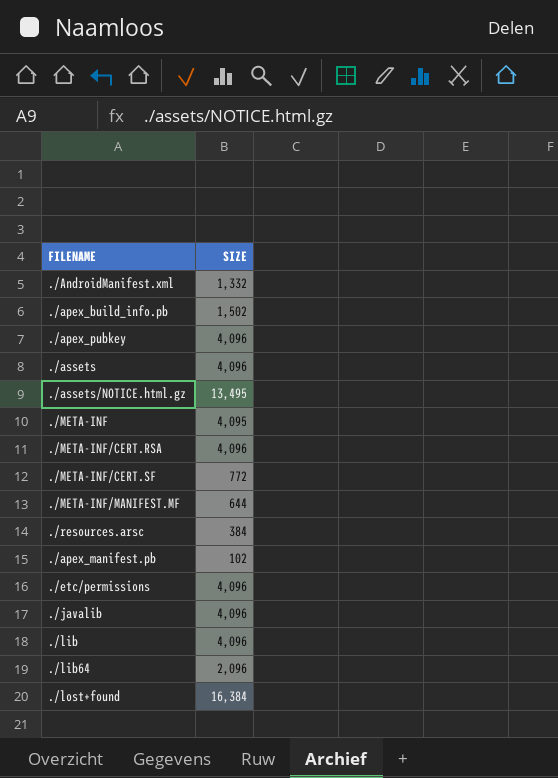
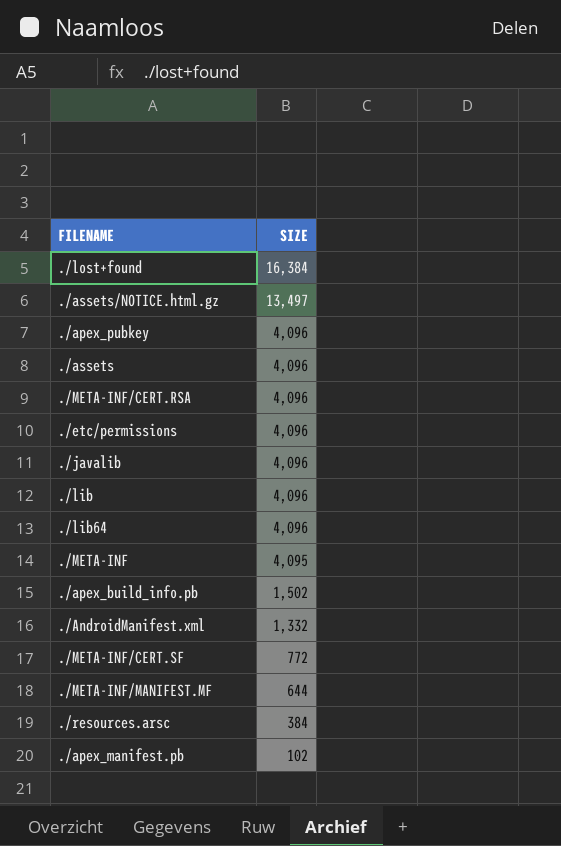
row order: none -> SIZE descending
./assets/NOTICE.html.gz | SIZE: 13,495 -> 13,497
./lib64 | SIZE: 2,096 -> 4,096

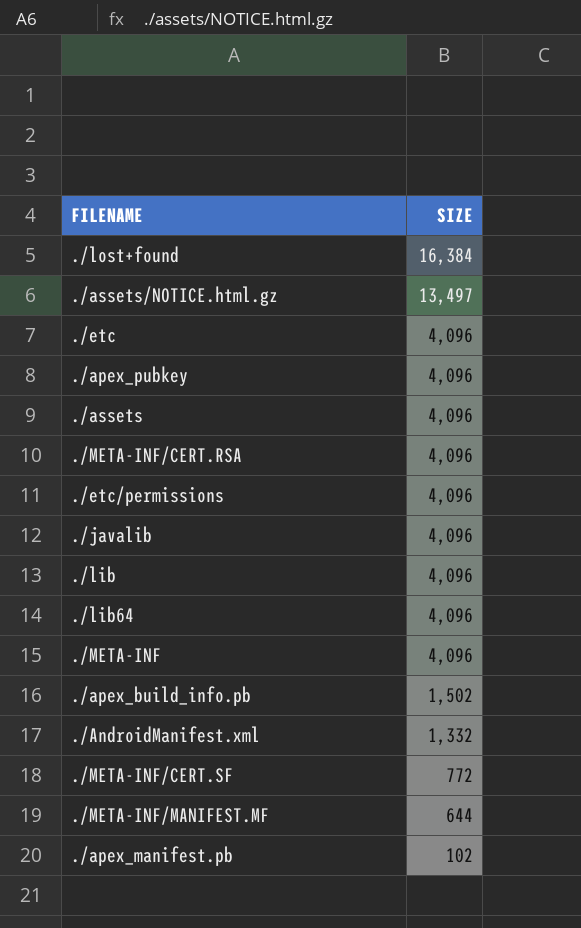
row ./resources.arsc: 384 -> none
row ./etc: none -> 4,096
./META-INF | SIZE: 4,095 -> 4,096

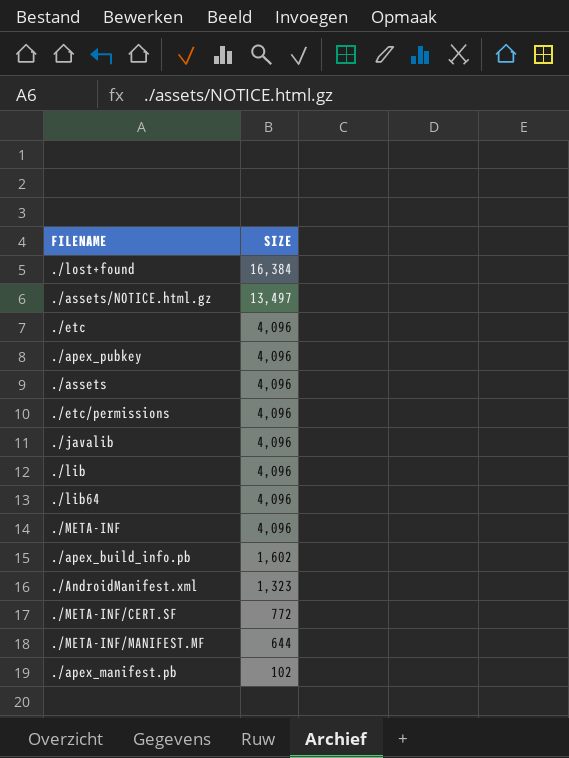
row ./META-INF/CERT.RSA: 4,096 -> none
./apex_build_info.pb | SIZE: 1,502 -> 1,602
./AndroidManifest.xml | SIZE: 1,332 -> 1,323

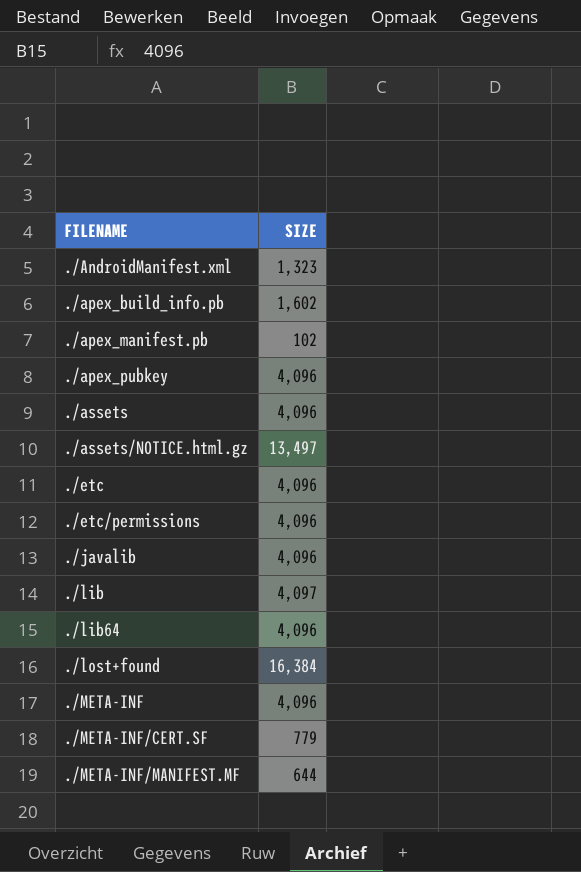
row order: SIZE descending -> FILENAME ascending
./lib | SIZE: 4,096 -> 4,097
./META-INF/CERT.SF | SIZE: 772 -> 779

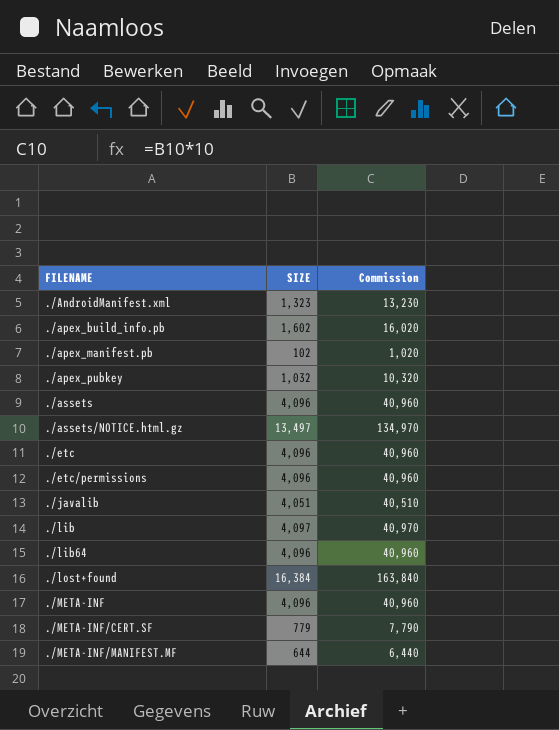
column Commission | formula: none -> [SIZE] * 10
./apex_pubkey | SIZE: 4,096 -> 1,032
./javalib | SIZE: 4,096 -> 4,051

